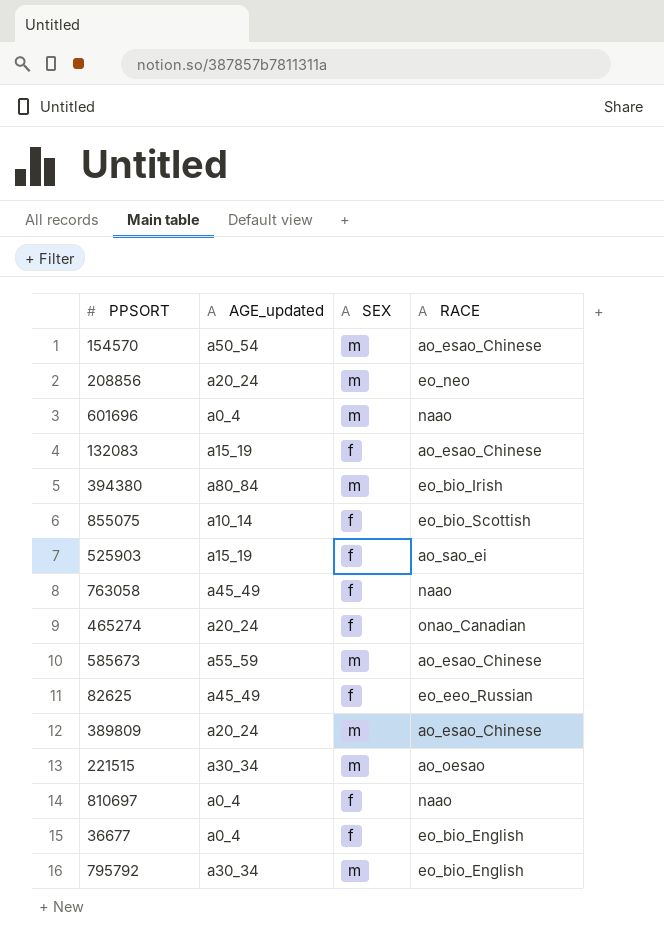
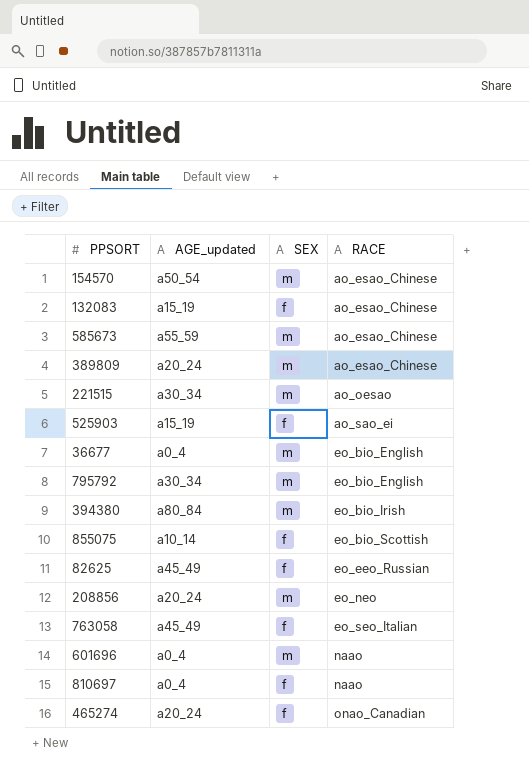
row order: none -> RACE ascending
36677 | SEX: f -> m
763058 | RACE: naao -> eo_seo_Italian

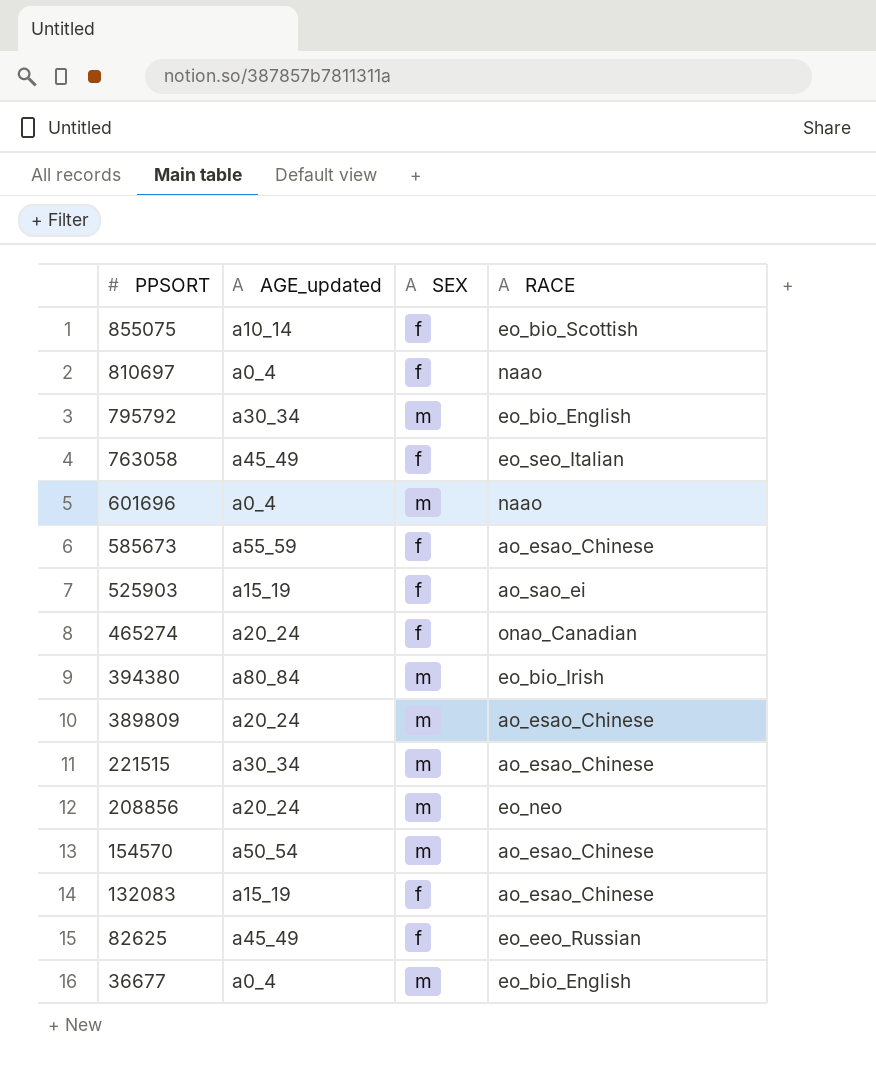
row order: RACE ascending -> PPSORT descending
585673 | SEX: m -> f
221515 | RACE: ao_oesao -> ao_esao_Chinese

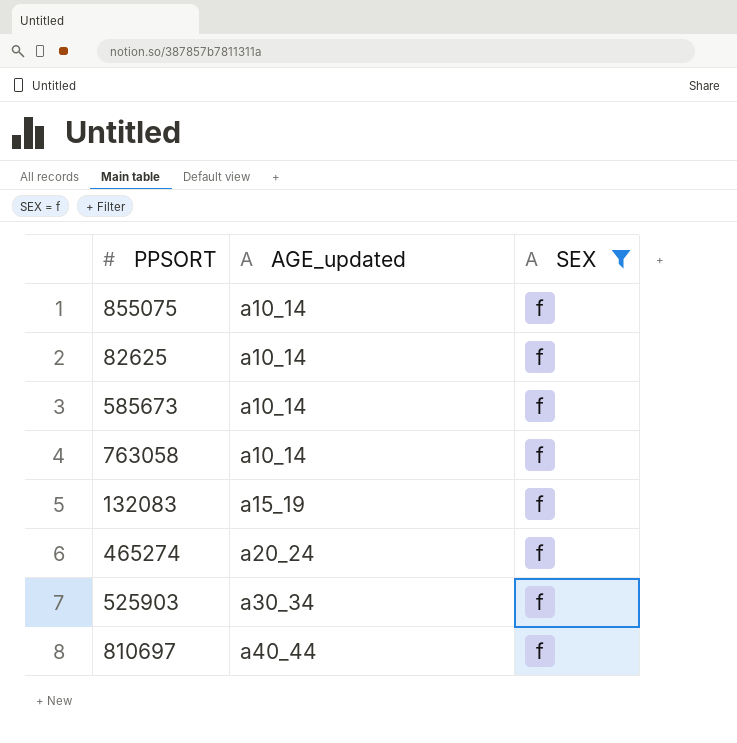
filter: none -> SEX = f
row order: PPSORT descending -> AGE_updated ascending
column RACE | position: 4 -> none
82625 | AGE_updated: a45_49 -> a10_14
585673 | AGE_updated: a55_59 -> a10_14
763058 | AGE_updated: a45_49 -> a10_14
525903 | AGE_updated: a15_19 -> a30_34
810697 | AGE_updated: a0_4 -> a40_44

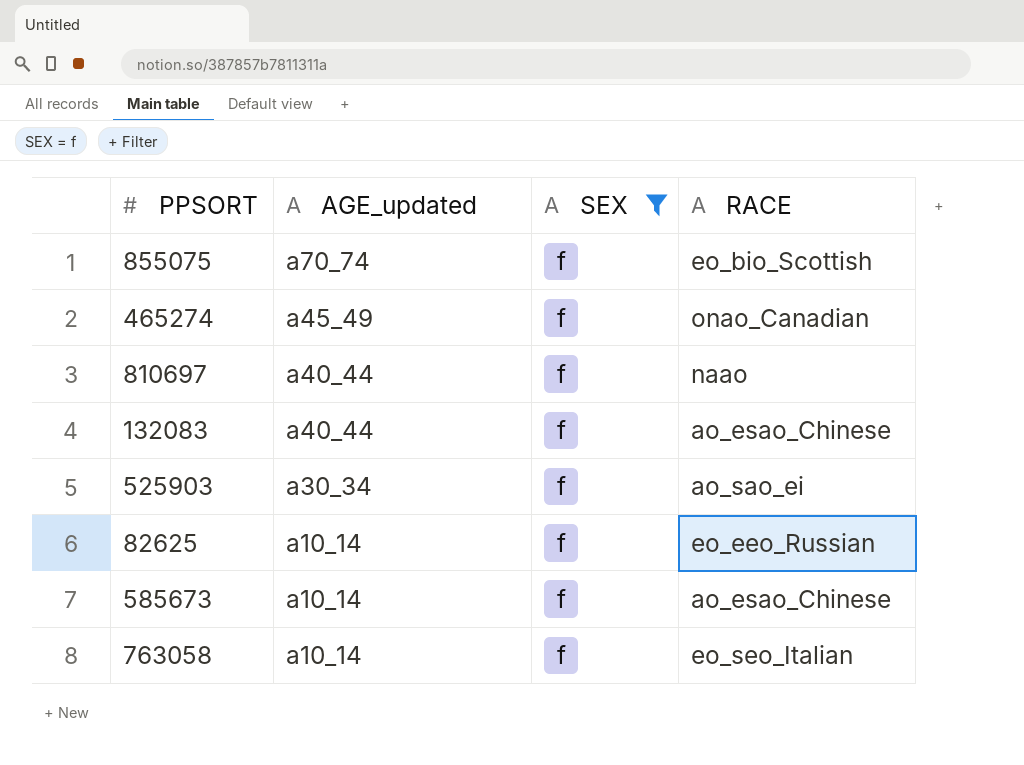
row order: AGE_updated ascending -> AGE_updated descending
column RACE | position: none -> 4
855075 | AGE_updated: a10_14 -> a70_74
465274 | AGE_updated: a20_24 -> a45_49
132083 | AGE_updated: a15_19 -> a40_44

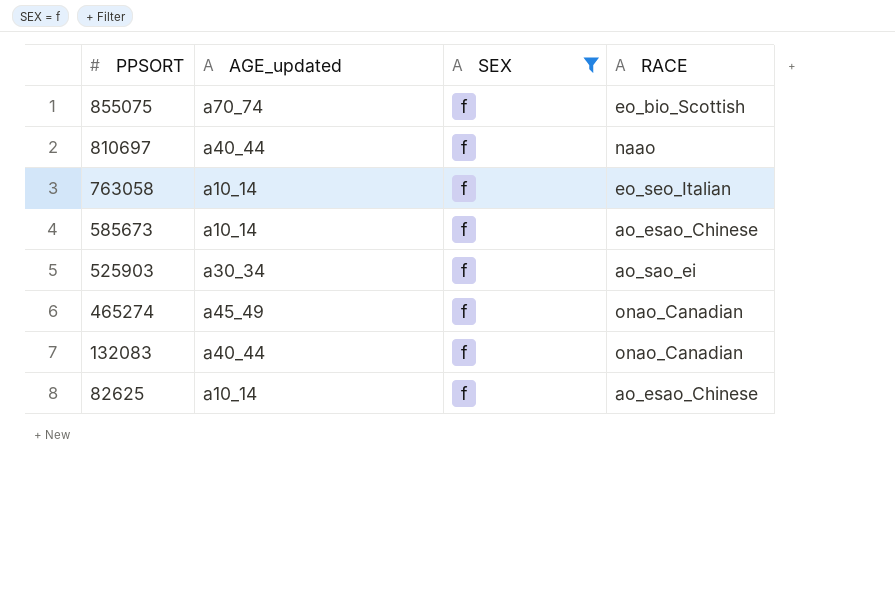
row order: AGE_updated descending -> PPSORT descending
132083 | RACE: ao_esao_Chinese -> onao_Canadian
82625 | RACE: eo_eeo_Russian -> ao_esao_Chinese

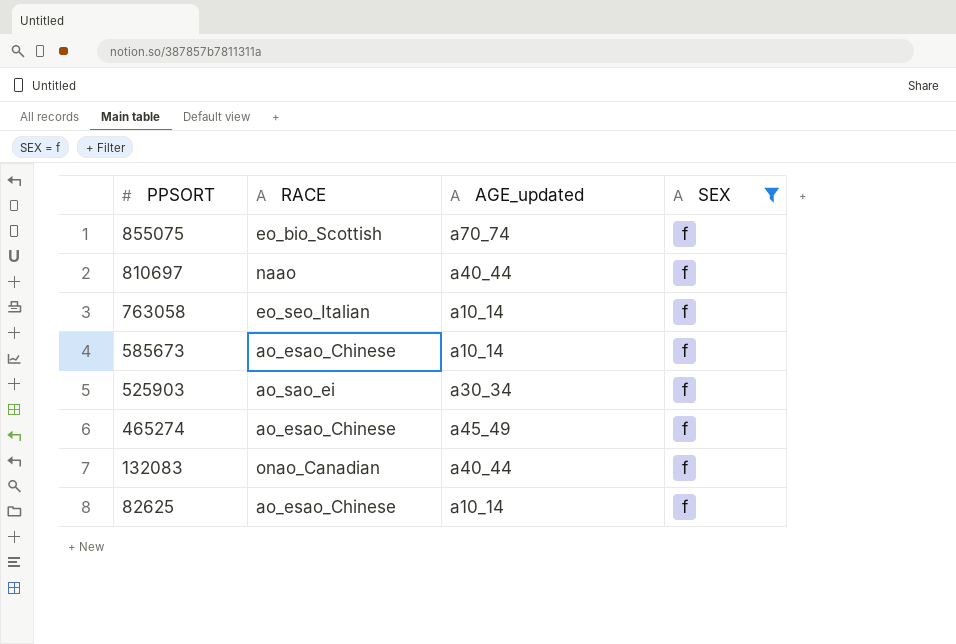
column RACE | position: 4 -> 2
465274 | RACE: onao_Canadian -> ao_esao_Chinese

